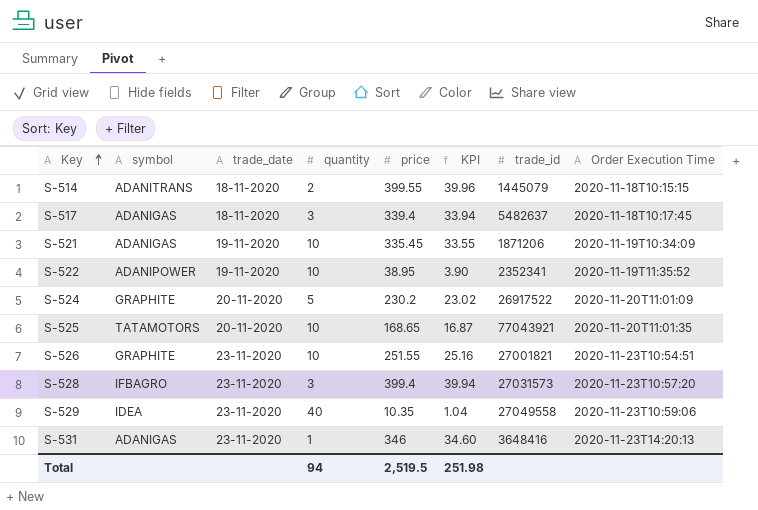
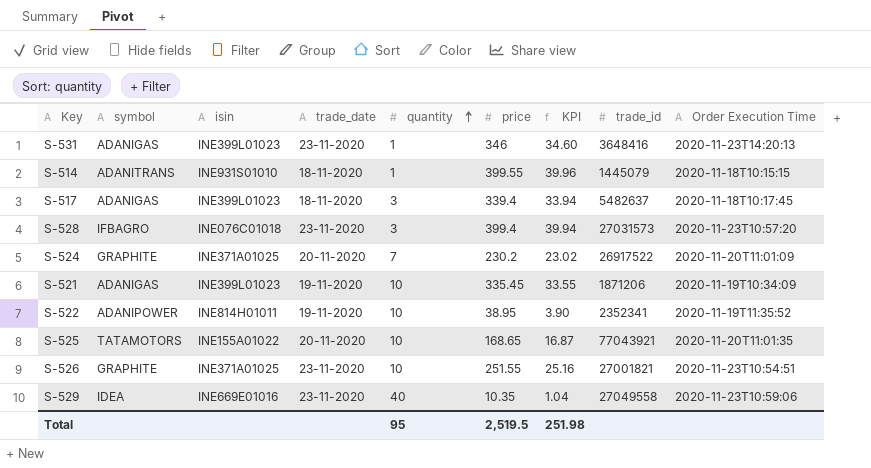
row order: Key ascending -> quantity ascending
column isin | position: none -> 3
S-514 | quantity: 2 -> 1
S-524 | quantity: 5 -> 7
Total | quantity: 94 -> 95

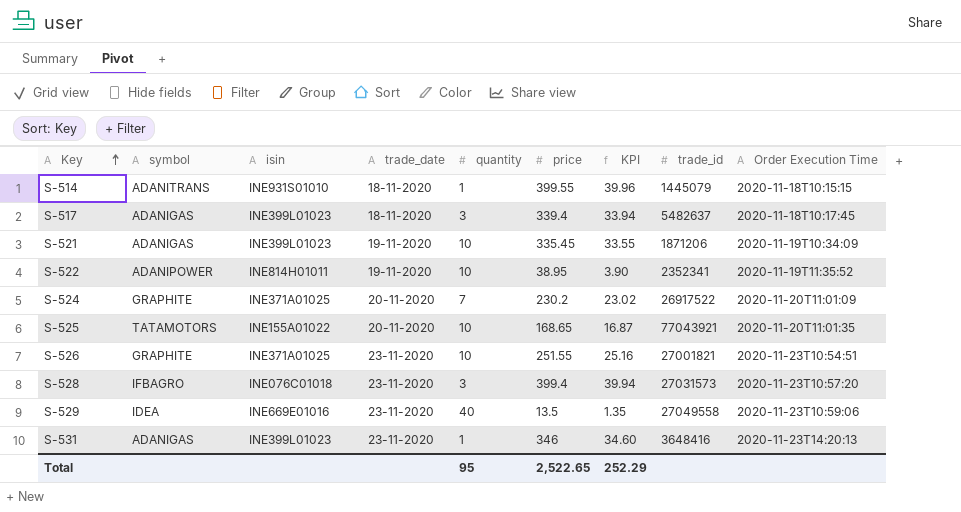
row order: quantity ascending -> Key ascending
S-529 | price: 10.35 -> 13.5
S-529 | KPI: 1.04 -> 1.35
Total | price: 2,519.5 -> 2,522.65
Total | KPI: 251.98 -> 252.29

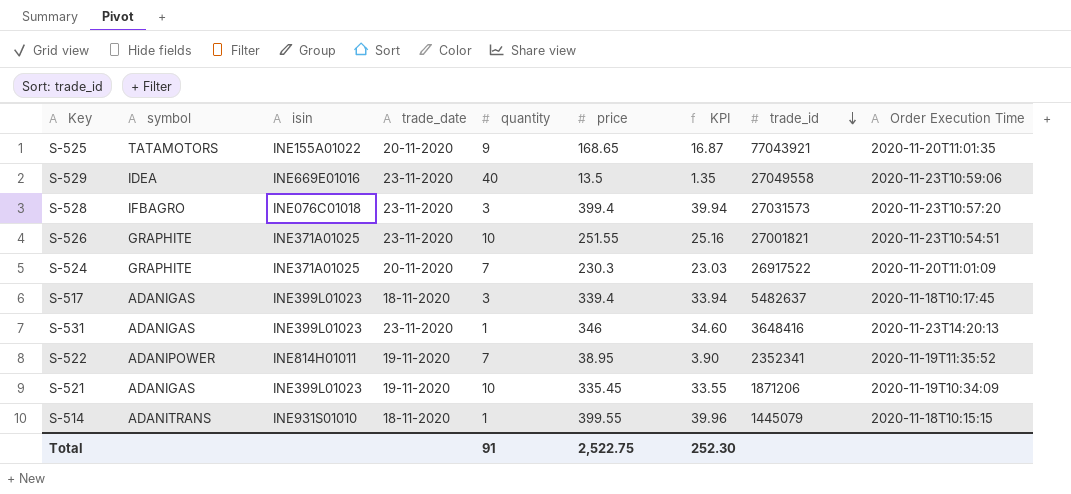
row order: Key ascending -> trade_id descending
S-525 | quantity: 10 -> 9
S-524 | price: 230.2 -> 230.3
S-524 | KPI: 23.02 -> 23.03
S-522 | quantity: 10 -> 7
Total | quantity: 95 -> 91
Total | price: 2,522.65 -> 2,522.75
Total | KPI: 252.29 -> 252.30

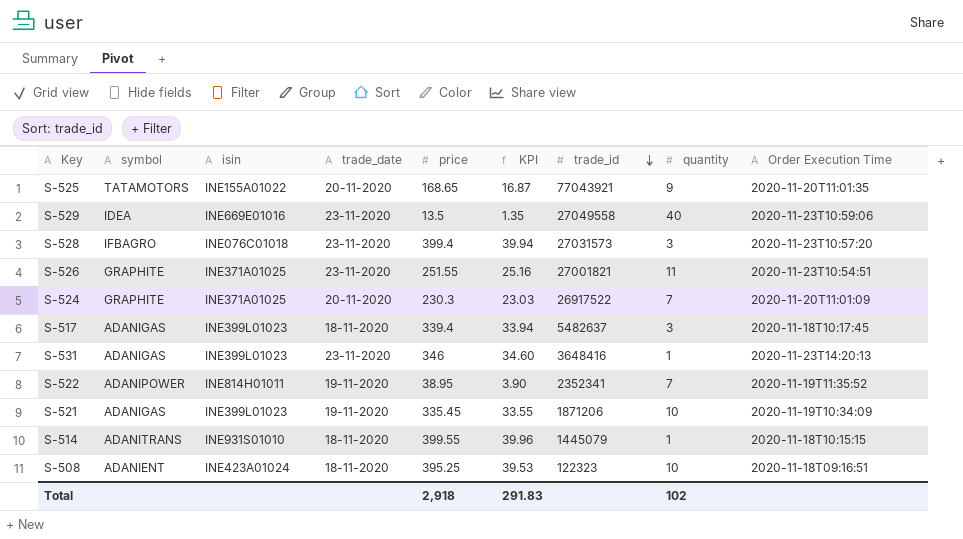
column quantity | position: 5 -> 8
S-526 | quantity: 10 -> 11
row S-508: none -> ADANIENT | INE423A01024 | 18-11-2020 | 395.25 | 39.53 | 122323 | 10 | 2020-11-18T09:16:51
Total | price: 2,522.75 -> 2,918
Total | KPI: 252.30 -> 291.83
Total | quantity: 91 -> 102

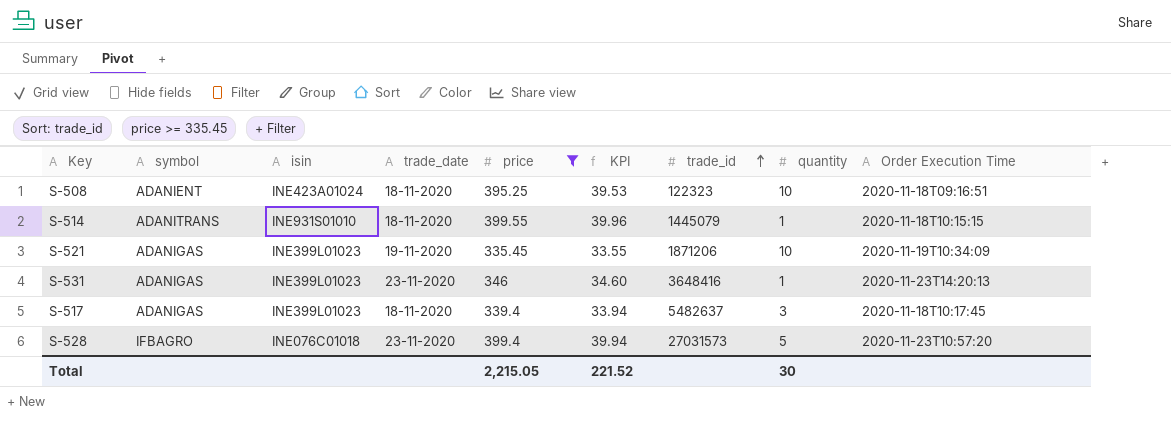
filter: none -> price >= 335.45
row order: trade_id descending -> trade_id ascending
S-528 | quantity: 3 -> 5
Total | price: 2,918 -> 2,215.05
Total | KPI: 291.83 -> 221.52
Total | quantity: 102 -> 30

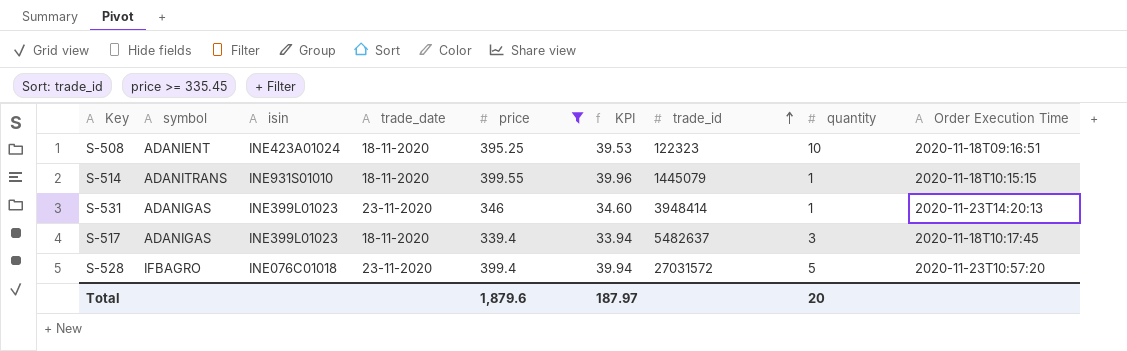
row S-521: ADANIGAS | INE399L01023 | 19-11-2020 | 335.45 | 33.55 | 1871206 | 10 | 2020-11-19T10:34:09 -> none
S-531 | trade_id: 3648416 -> 3948414
S-528 | trade_id: 27031573 -> 27031572
Total | price: 2,215.05 -> 1,879.6
Total | KPI: 221.52 -> 187.97
Total | quantity: 30 -> 20

